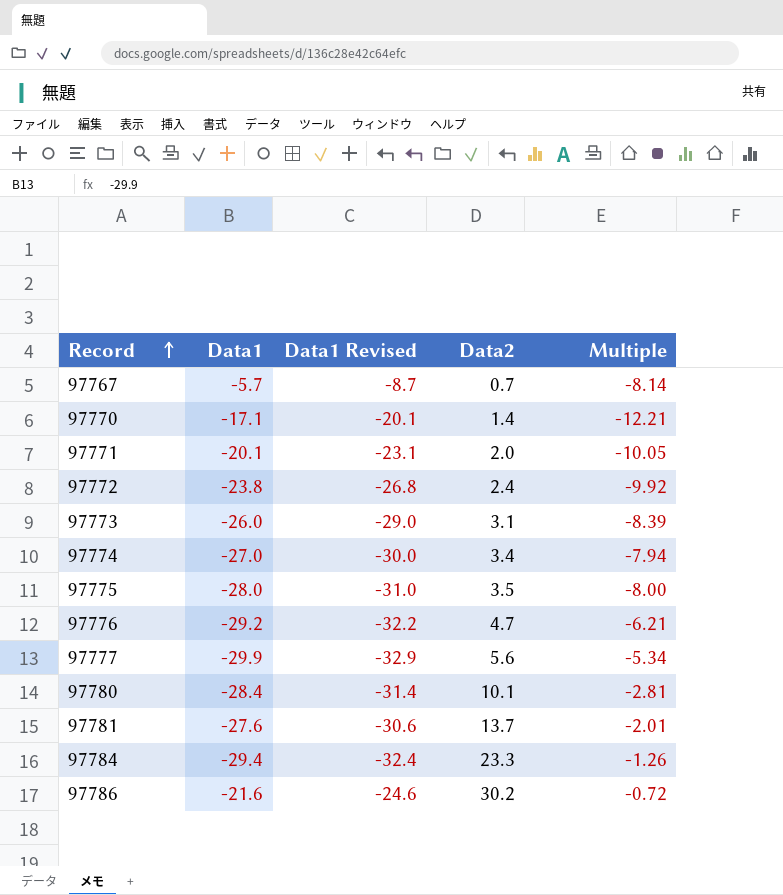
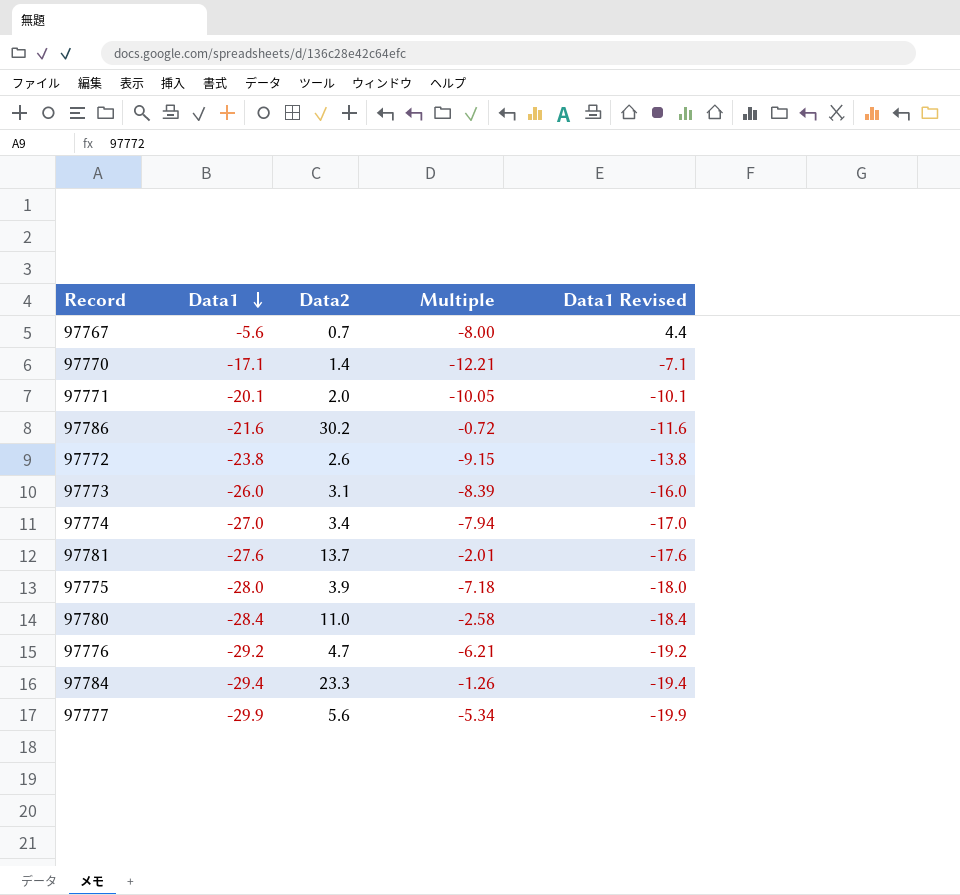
row order: Record ascending -> Data1 descending
column Data1 Revised | formula: [Data1] - 3 -> [Data1] + 10
column Data1 Revised | position: 3 -> 5
97767 | Data1: -5.7 -> -5.6
97767 | Multiple: -8.14 -> -8.00
97772 | Data2: 2.4 -> 2.6
97772 | Multiple: -9.92 -> -9.15
97775 | Data2: 3.5 -> 3.9
97775 | Multiple: -8.00 -> -7.18
97780 | Data2: 10.1 -> 11.0
97780 | Multiple: -2.81 -> -2.58

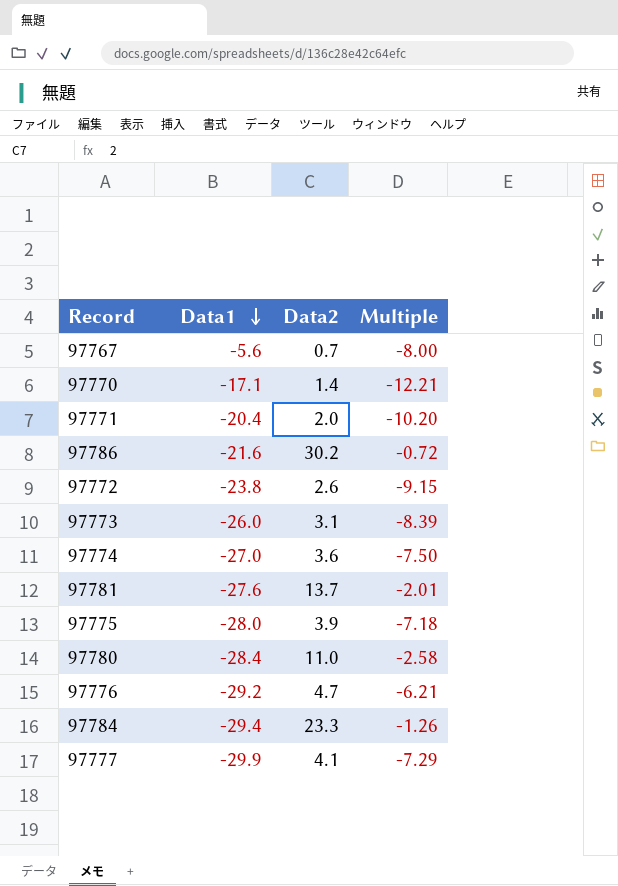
column Data1 Revised | formula: [Data1] + 10 -> none
97771 | Data1: -20.1 -> -20.4
97771 | Multiple: -10.05 -> -10.20
97774 | Data2: 3.4 -> 3.6
97774 | Multiple: -7.94 -> -7.50
97777 | Data2: 5.6 -> 4.1
97777 | Multiple: -5.34 -> -7.29

